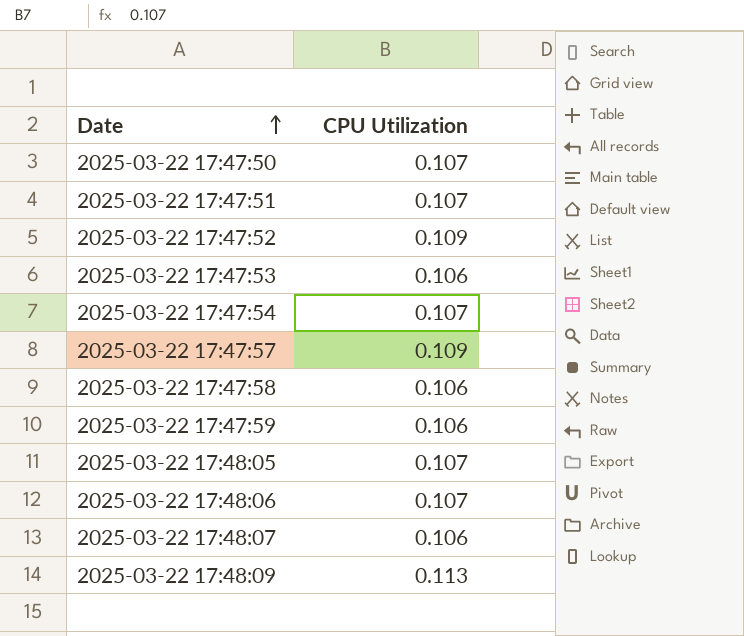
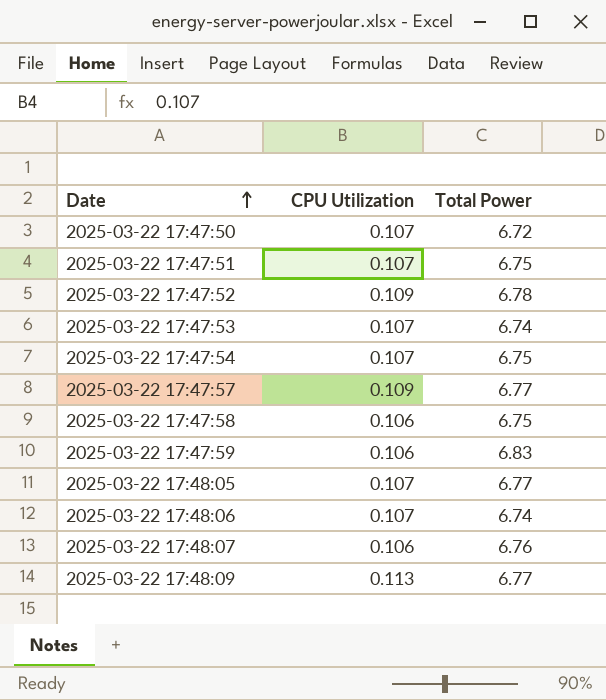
column Total Power | position: none -> 3
2025-03-22 17:47:53 | CPU Utilization: 0.106 -> 0.107

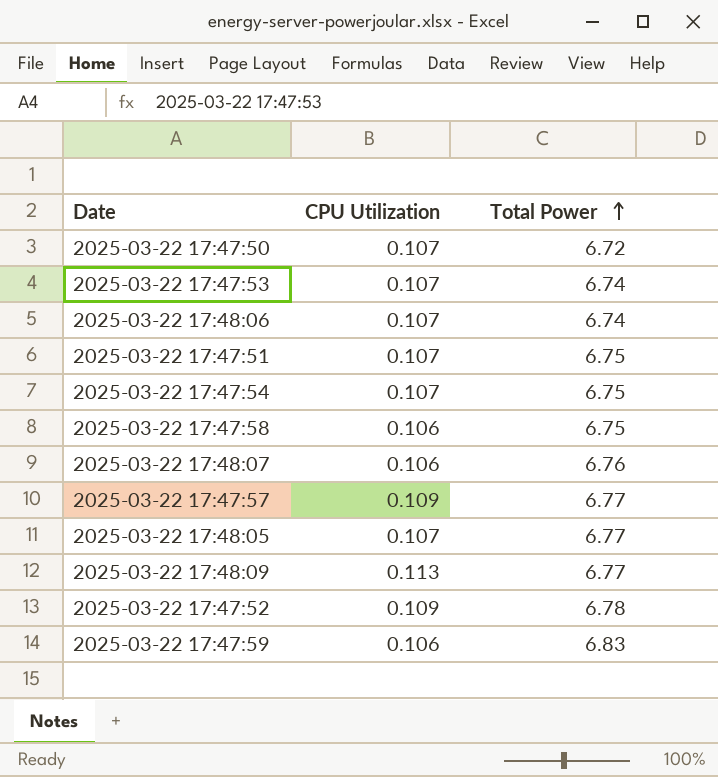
row order: Date ascending -> Total Power ascending

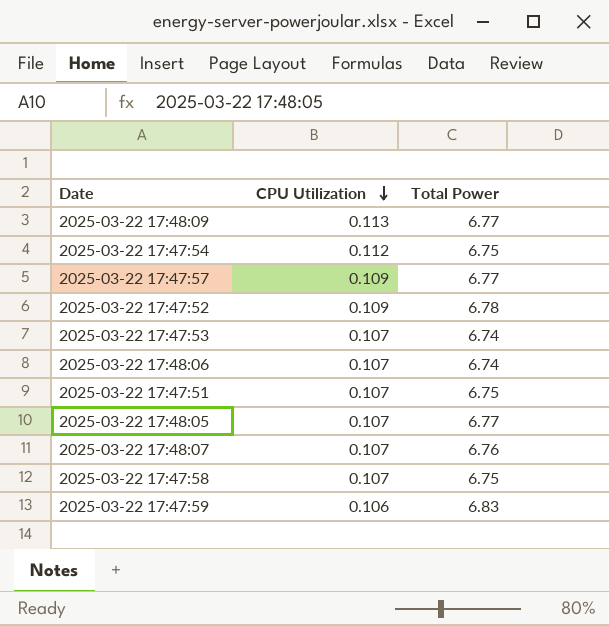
row order: Total Power ascending -> CPU Utilization descending
row 2025-03-22 17:47:50: 0.107 | 6.72 -> none
2025-03-22 17:47:54 | CPU Utilization: 0.107 -> 0.112
2025-03-22 17:48:07 | CPU Utilization: 0.106 -> 0.107
2025-03-22 17:47:58 | CPU Utilization: 0.106 -> 0.107

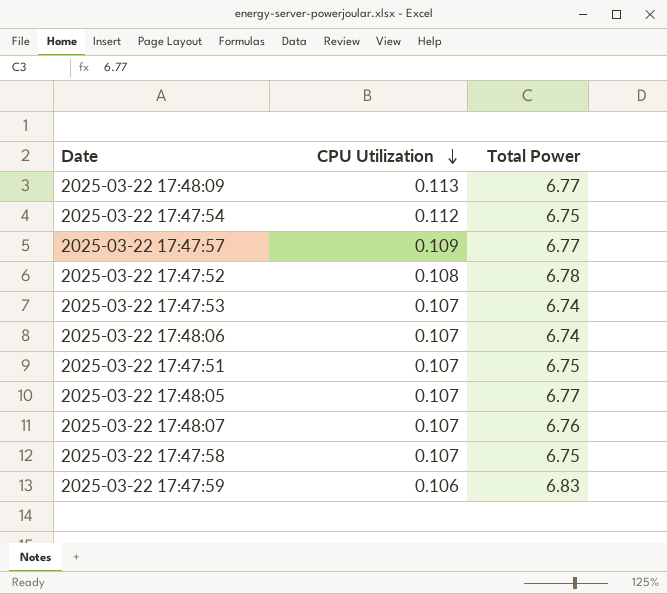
2025-03-22 17:47:52 | CPU Utilization: 0.109 -> 0.108

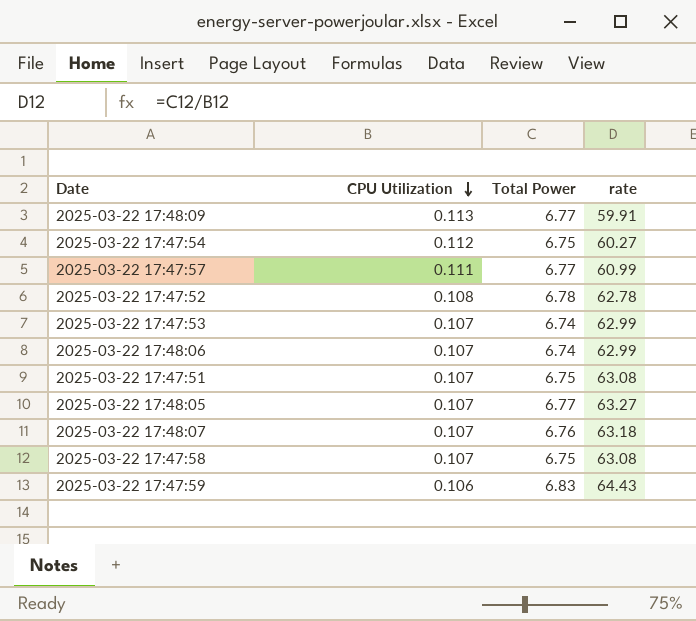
column rate | formula: none -> [Total Power] / [CPU Utilization]
2025-03-22 17:47:57 | CPU Utilization: 0.109 -> 0.111

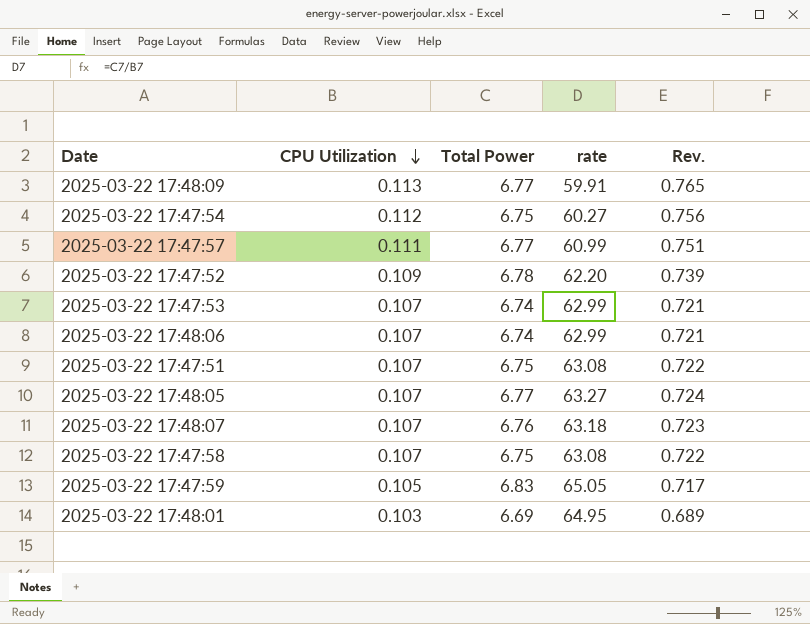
column Rev. | formula: none -> [CPU Utilization] * [Total Power]
2025-03-22 17:47:52 | CPU Utilization: 0.108 -> 0.109
2025-03-22 17:47:52 | rate: 62.78 -> 62.20
2025-03-22 17:47:59 | CPU Utilization: 0.106 -> 0.105
2025-03-22 17:47:59 | rate: 64.43 -> 65.05
row 2025-03-22 17:48:01: none -> 0.103 | 6.69 | 64.95 | 0.689

